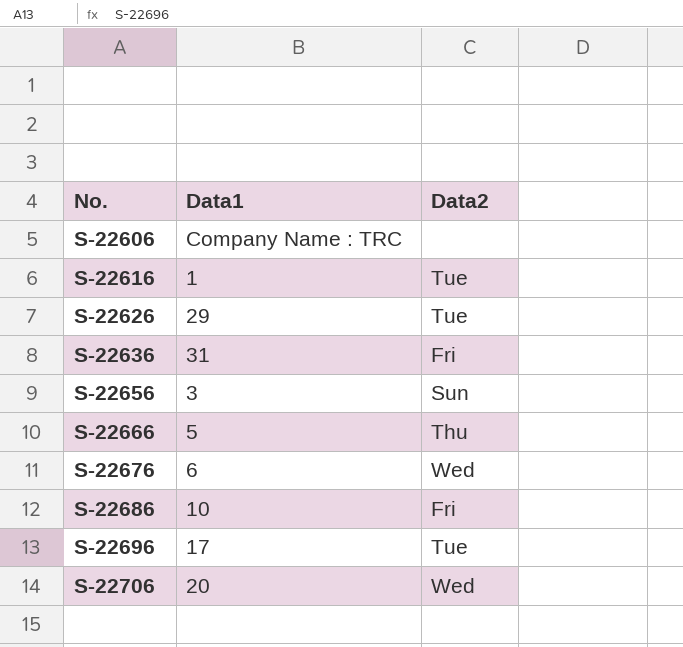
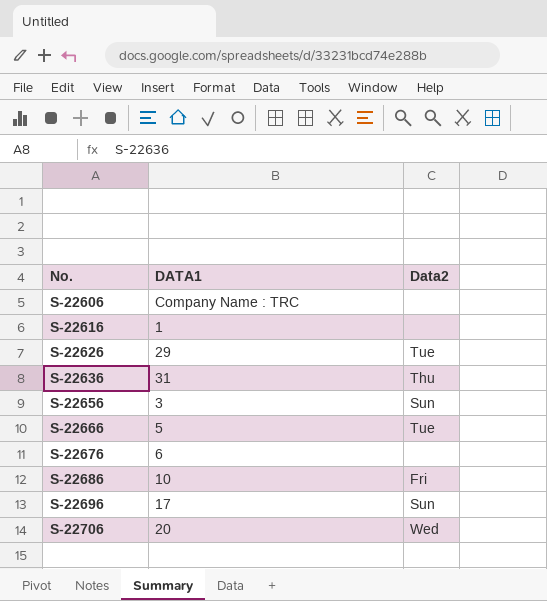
column name: Data1 -> DATA1
S-22616 | Data2: Tue -> none
S-22636 | Data2: Fri -> Thu
S-22666 | Data2: Thu -> Tue
S-22676 | Data2: Wed -> none
S-22696 | Data2: Tue -> Sun

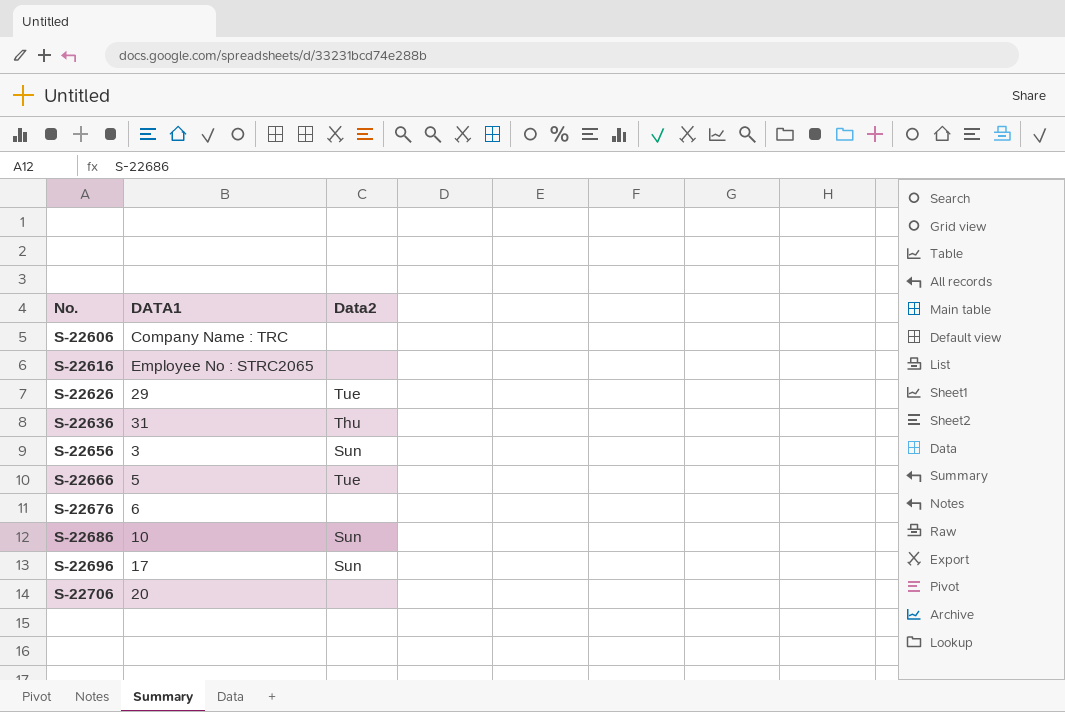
S-22616 | DATA1: 1 -> Employee No : STRC2065
S-22686 | Data2: Fri -> Sun
S-22706 | Data2: Wed -> none

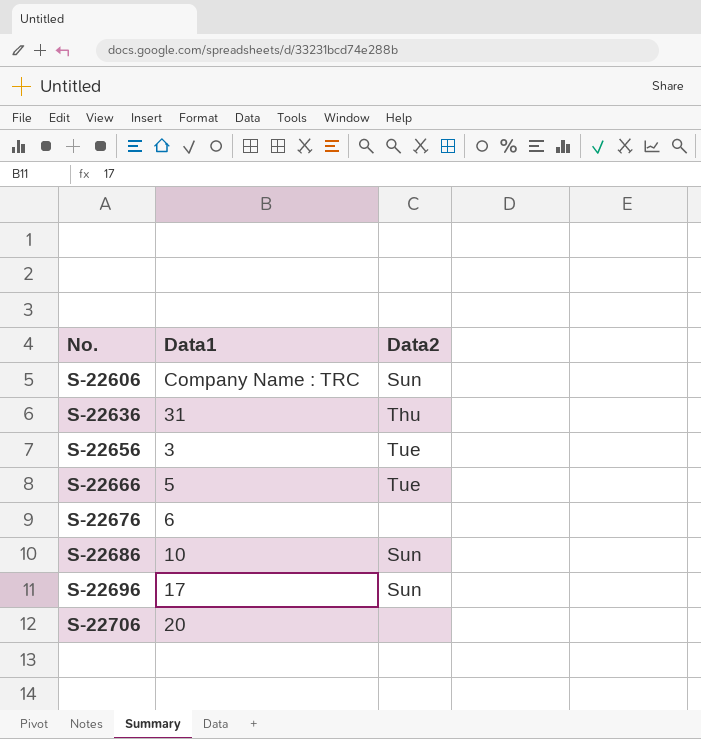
column name: DATA1 -> Data1
row S-22616: Employee No : STRC2065 | none -> none
row S-22626: 29 | Tue -> none
S-22606 | Data2: none -> Sun
S-22656 | Data2: Sun -> Tue

